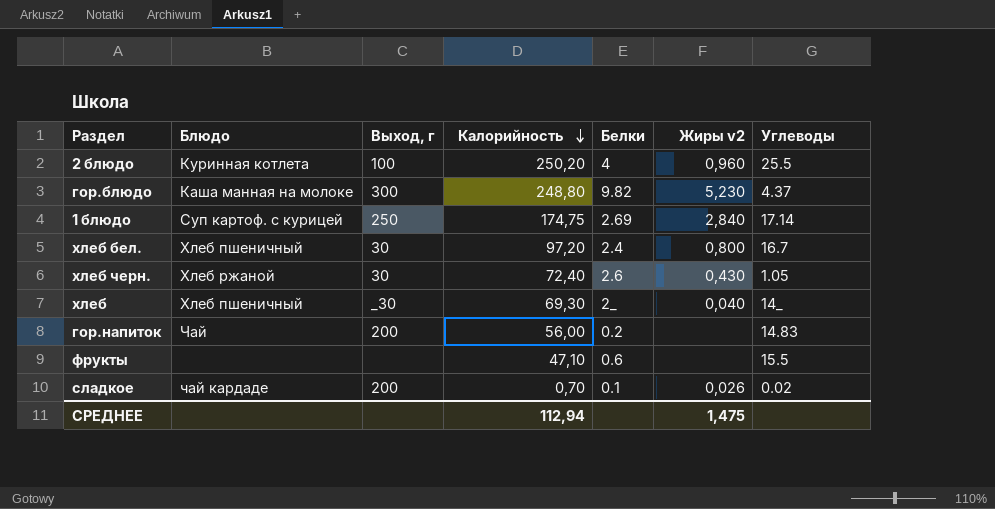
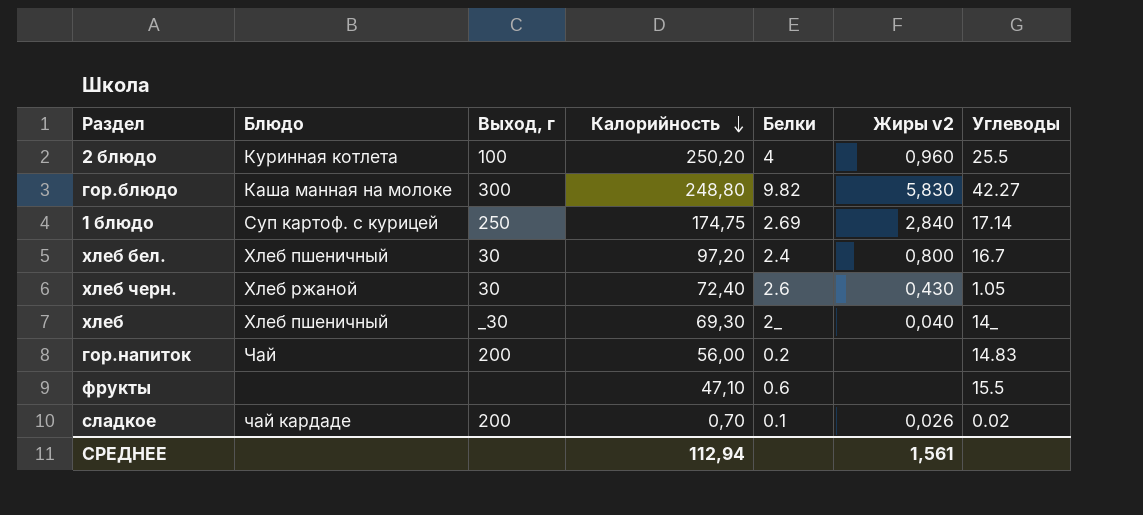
гор.блюдо | Жиры v2: 5,230 -> 5,830
гор.блюдо | Углеводы: 4.37 -> 42.27
СРЕДНЕЕ | Жиры v2: 1,475 -> 1,561

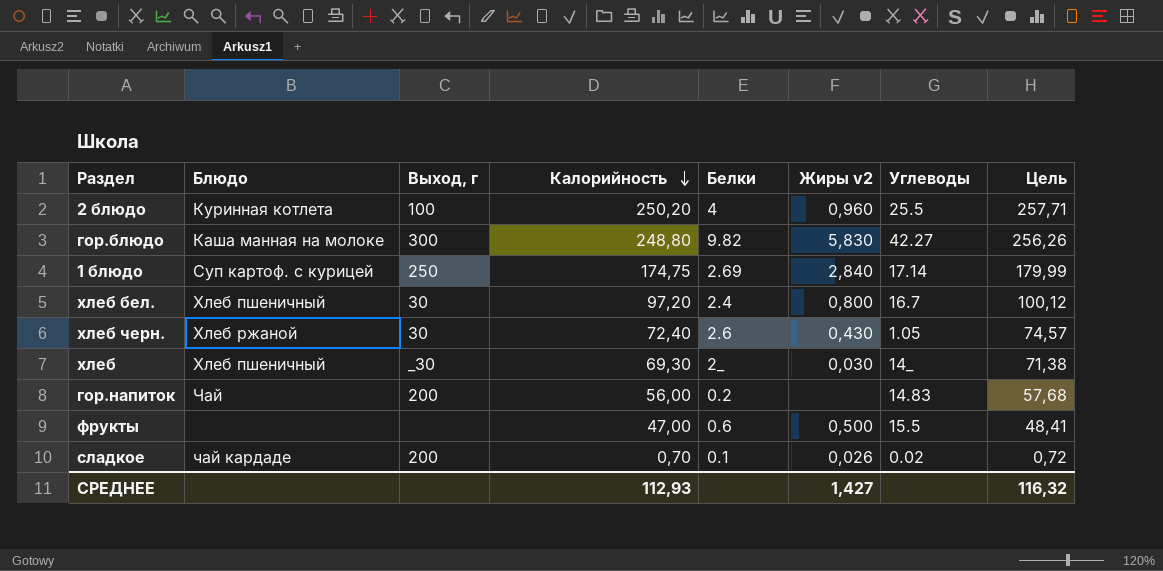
column Цель | formula: none -> [Калорийность] * 1,03
хлеб | Жиры v2: 0,040 -> 0,030
фрукты | Калорийность: 47,10 -> 47,00
фрукты | Жиры v2: none -> 0,500
СРЕДНЕЕ | Калорийность: 112,94 -> 112,93
СРЕДНЕЕ | Жиры v2: 1,561 -> 1,427

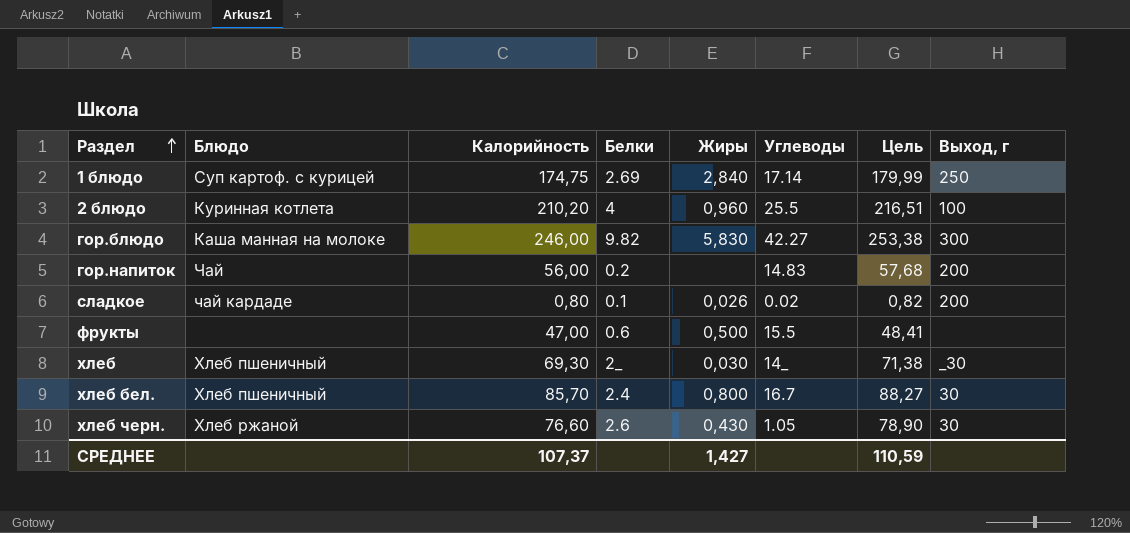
row order: Калорийность descending -> Раздел ascending
column name: Жиры v2 -> Жиры
column Выход, г | position: 3 -> 8
2 блюдо | Калорийность: 250,20 -> 210,20
2 блюдо | Цель: 257,71 -> 216,51
гор.блюдо | Калорийность: 248,80 -> 246,00
гор.блюдо | Цель: 256,26 -> 253,38
сладкое | Калорийность: 0,70 -> 0,80
сладкое | Цель: 0,72 -> 0,82
хлеб бел. | Калорийность: 97,20 -> 85,70
хлеб бел. | Цель: 100,12 -> 88,27
хлеб черн. | Калорийность: 72,40 -> 76,60
хлеб черн. | Цель: 74,57 -> 78,90
СРЕДНЕЕ | Калорийность: 112,93 -> 107,37
СРЕДНЕЕ | Цель: 116,32 -> 110,59

